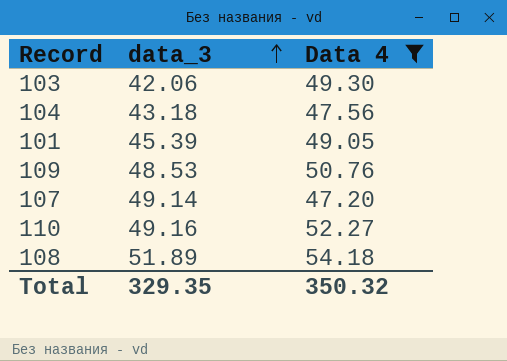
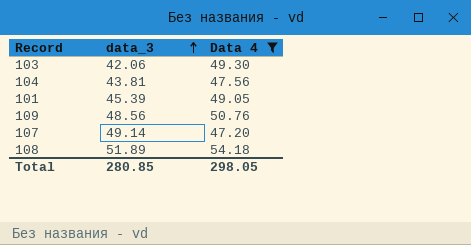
row 110: 49.16 | 52.27 -> none
104 | data_3: 43.18 -> 43.81
109 | data_3: 48.53 -> 48.56
Total | data_3: 329.35 -> 280.85
Total | Data 4: 350.32 -> 298.05

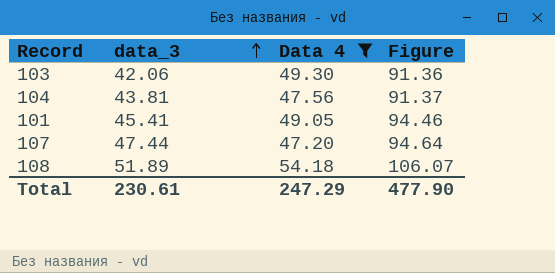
column Figure | formula: none -> [data_3] + [Data 4]
row 109: 48.56 | 50.76 -> none
101 | data_3: 45.39 -> 45.41
107 | data_3: 49.14 -> 47.44
Total | data_3: 280.85 -> 230.61
Total | Data 4: 298.05 -> 247.29

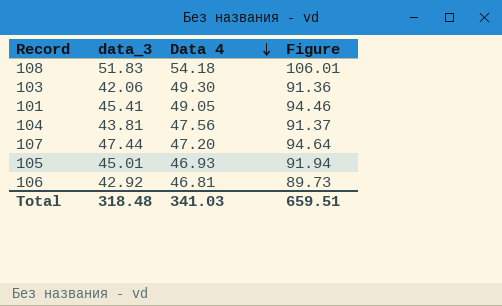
filter: Data 4 >= 47.20 -> none
row order: data_3 ascending -> Data 4 descending
108 | data_3: 51.89 -> 51.83
108 | Figure: 106.07 -> 106.01
Total | data_3: 230.61 -> 318.48
Total | Data 4: 247.29 -> 341.03
Total | Figure: 477.90 -> 659.51

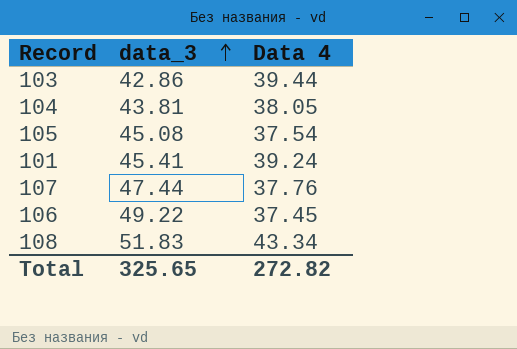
row order: Data 4 descending -> data_3 ascending
column Figure | formula: [data_3] + [Data 4] -> none
103 | data_3: 42.06 -> 42.86
103 | Data 4: 49.30 -> 39.44
104 | Data 4: 47.56 -> 38.05
105 | data_3: 45.01 -> 45.08
105 | Data 4: 46.93 -> 37.54
101 | Data 4: 49.05 -> 39.24
107 | Data 4: 47.20 -> 37.76
106 | data_3: 42.92 -> 49.22
106 | Data 4: 46.81 -> 37.45
108 | Data 4: 54.18 -> 43.34
Total | data_3: 318.48 -> 325.65
Total | Data 4: 341.03 -> 272.82

